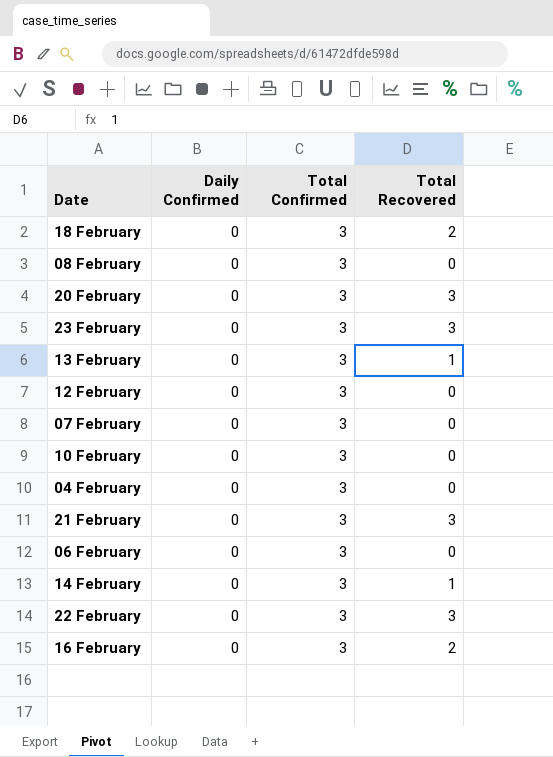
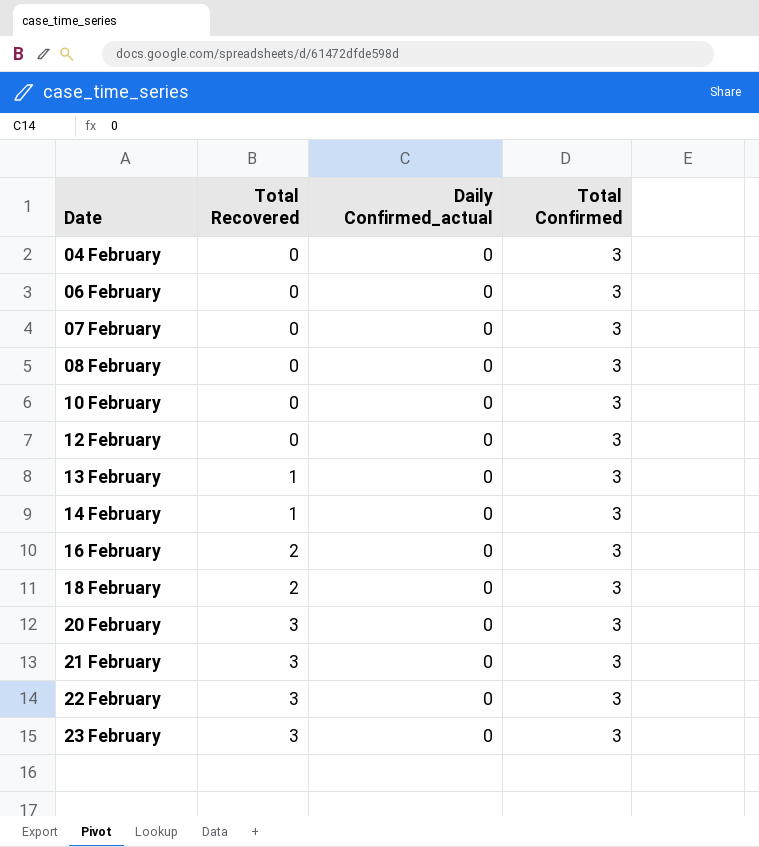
row order: none -> Date ascending
column Total Recovered | position: 4 -> 2
column name: Daily Confirmed -> Daily Confirmed_actual

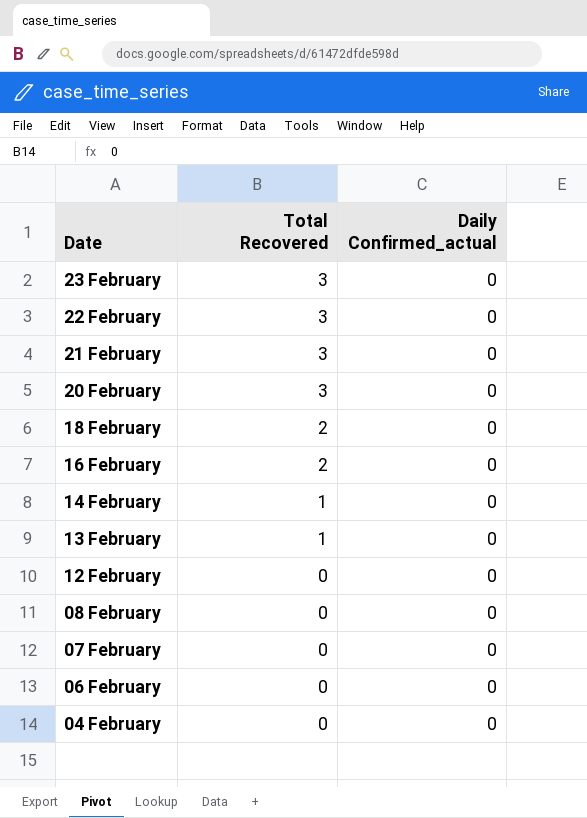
row order: Date ascending -> Date descending
column Total Confirmed | position: 4 -> none
row 10 February: 0 | 0 | 3 -> none

